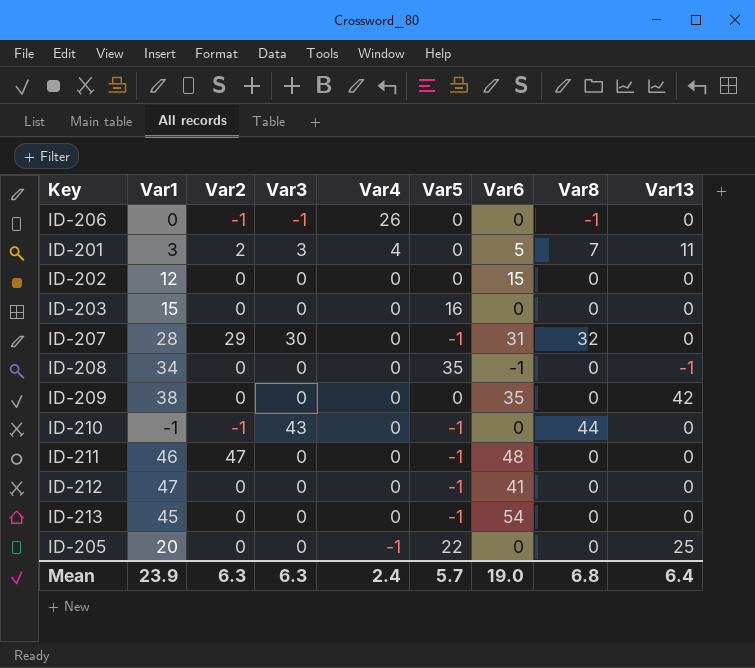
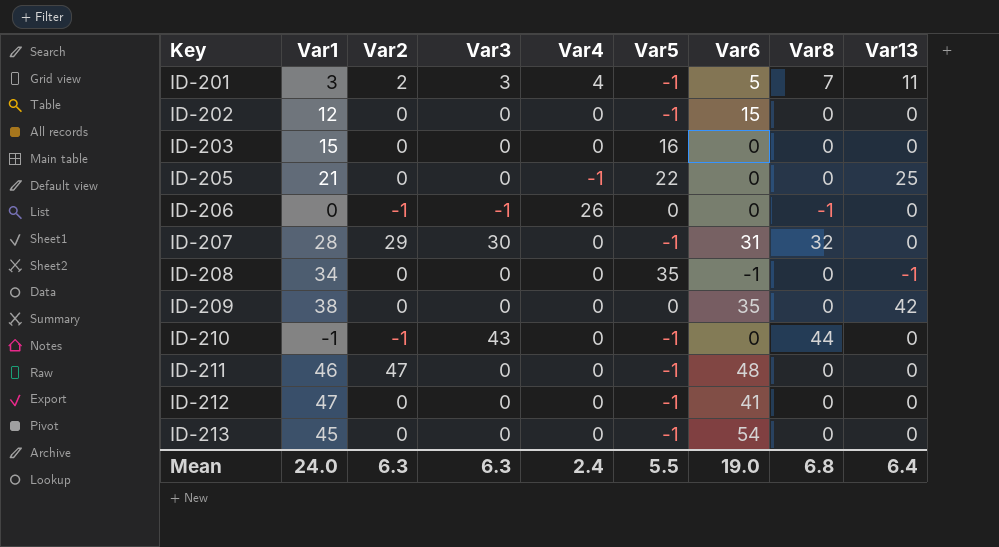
row order: Var4 descending -> Key ascending
ID-201 | Var5: 0 -> -1
ID-202 | Var5: 0 -> -1
ID-205 | Var1: 20 -> 21
Mean | Var1: 23.9 -> 24.0
Mean | Var5: 5.7 -> 5.5

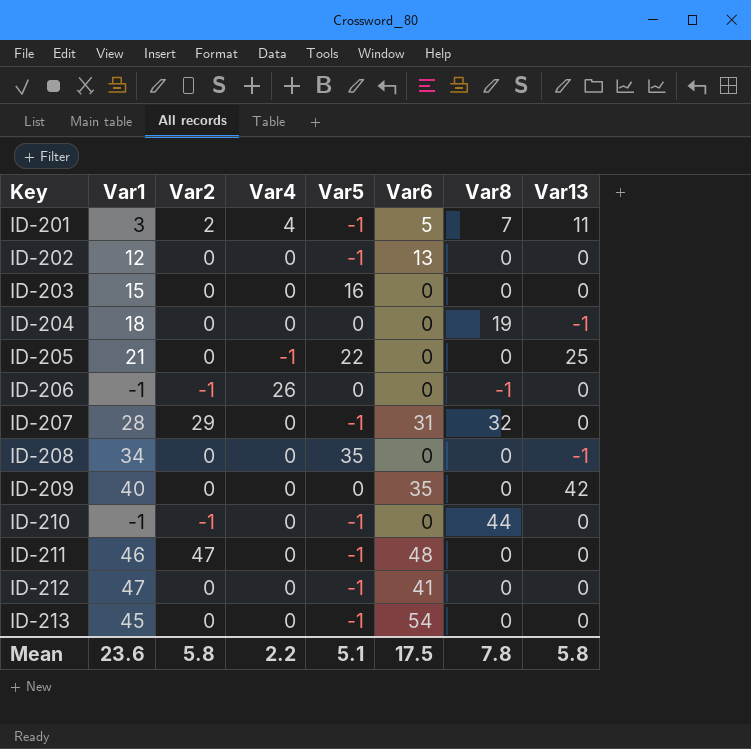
column Var3 | position: 4 -> none
ID-202 | Var6: 15 -> 13
row ID-204: none -> 18 | 0 | 0 | 0 | 0 | 19 | -1
ID-206 | Var1: 0 -> -1
ID-208 | Var6: -1 -> 0
ID-209 | Var1: 38 -> 40
Mean | Var1: 24.0 -> 23.6
Mean | Var2: 6.3 -> 5.8
Mean | Var4: 2.4 -> 2.2
Mean | Var5: 5.5 -> 5.1
Mean | Var6: 19.0 -> 17.5
Mean | Var8: 6.8 -> 7.8
Mean | Var13: 6.4 -> 5.8

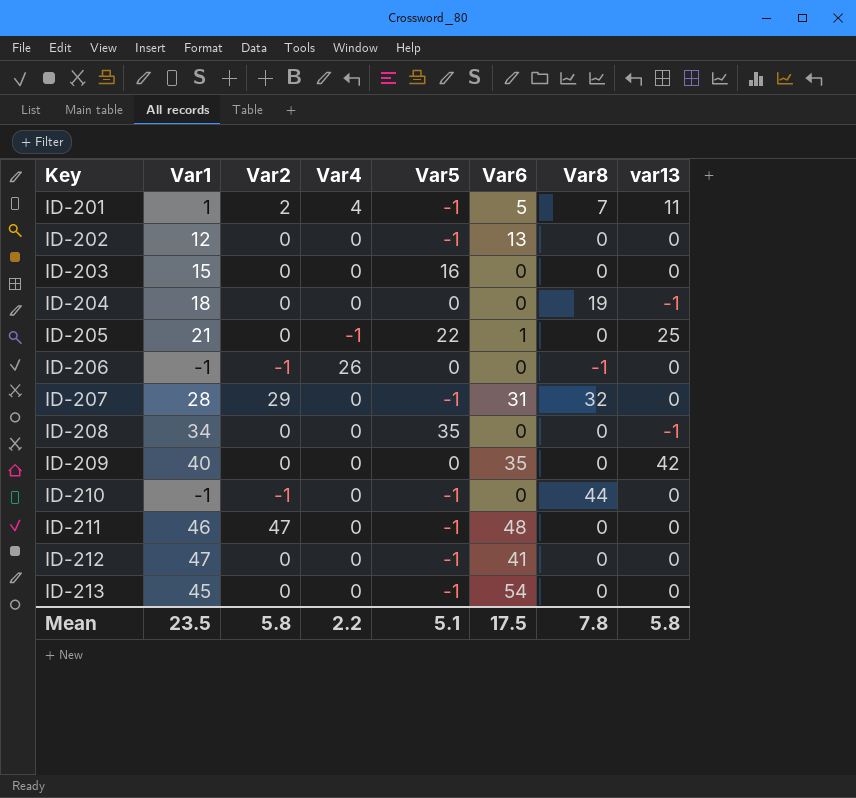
column name: Var13 -> var13
ID-201 | Var1: 3 -> 1
ID-205 | Var6: 0 -> 1
Mean | Var1: 23.6 -> 23.5

